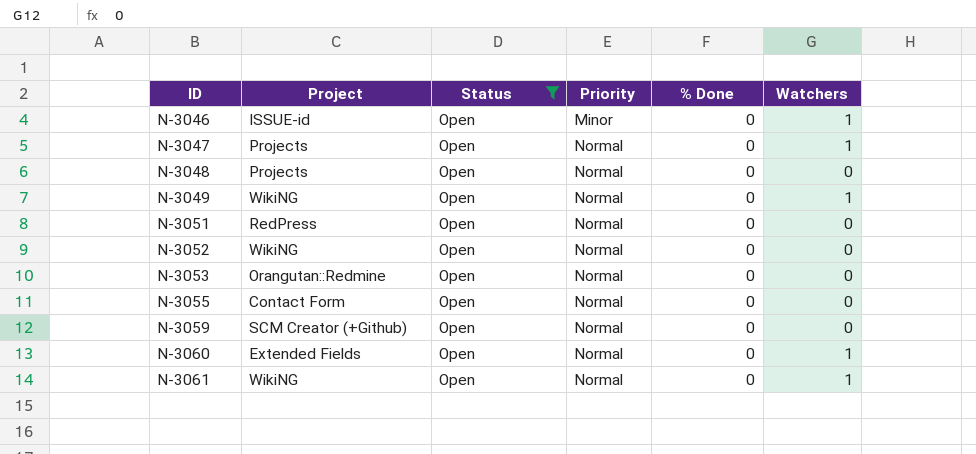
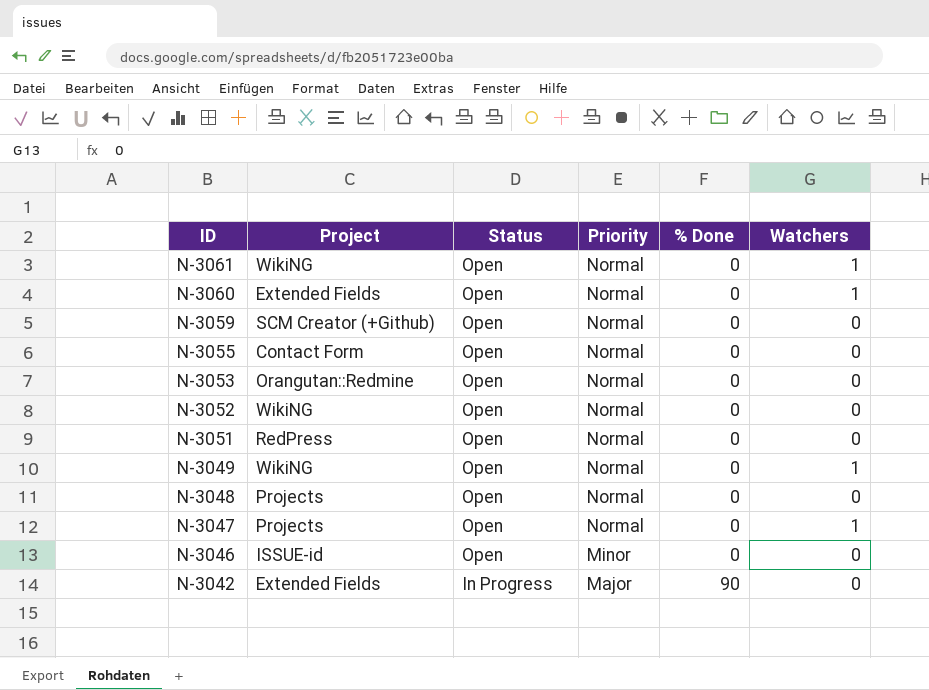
filter: Status = Open -> none
row order: ID ascending -> ID descending
N-3046 | Watchers: 1 -> 0

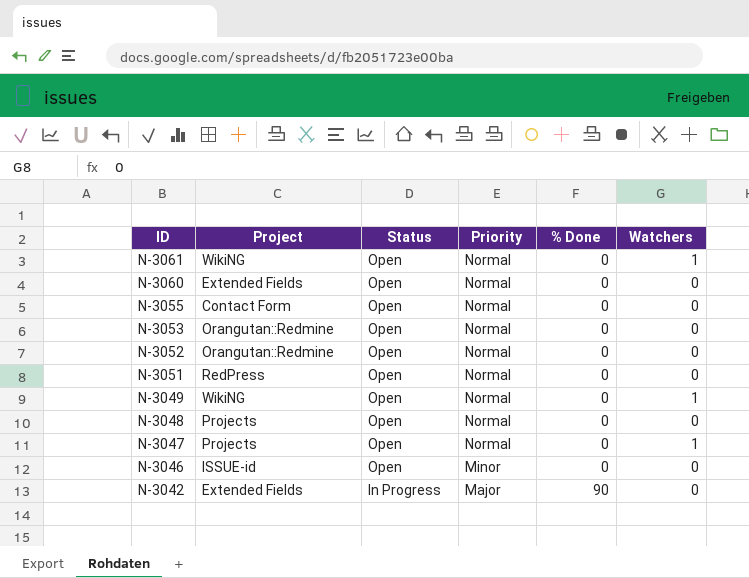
row N-3059: SCM Creator (+Github) | Open | Normal | 0 | 0 -> none
N-3060 | Watchers: 1 -> 0
N-3052 | Project: WikiNG -> Orangutan::Redmine

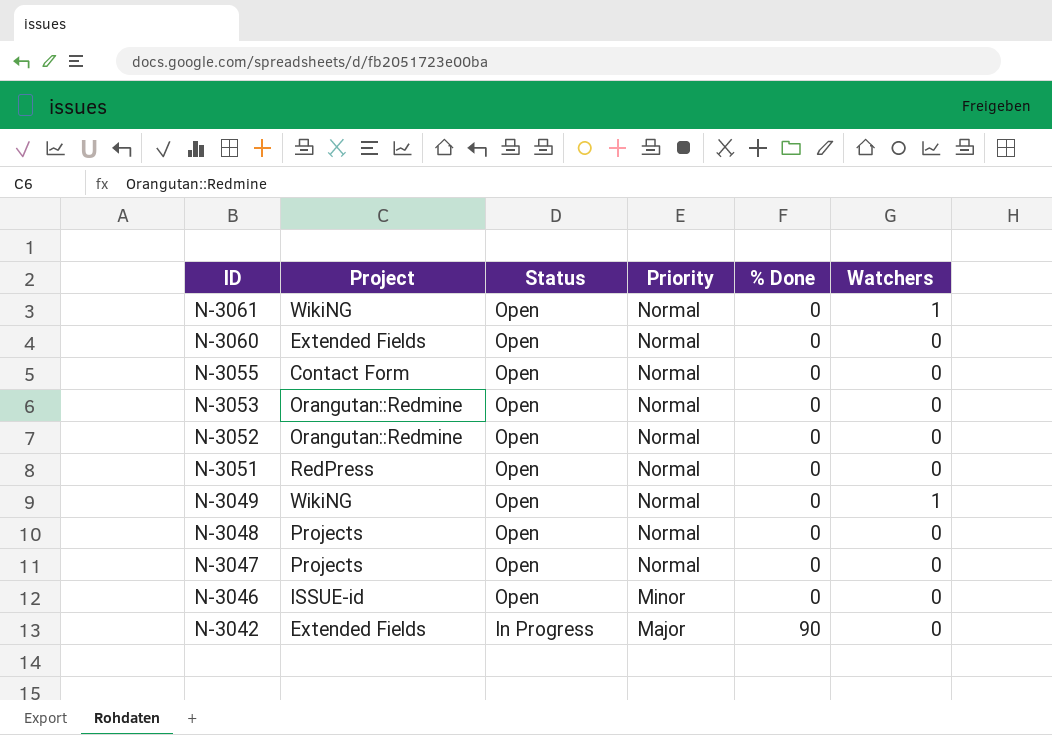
N-3047 | Watchers: 1 -> 0

